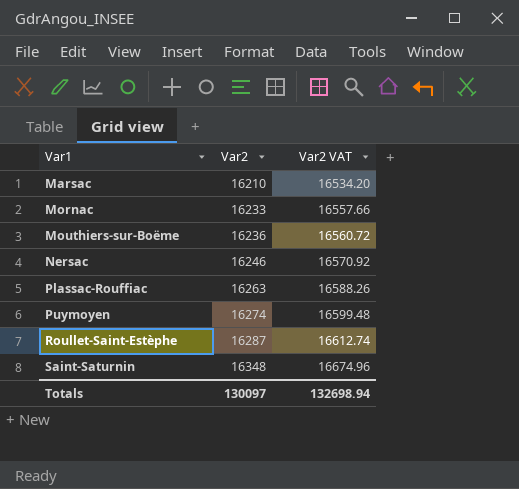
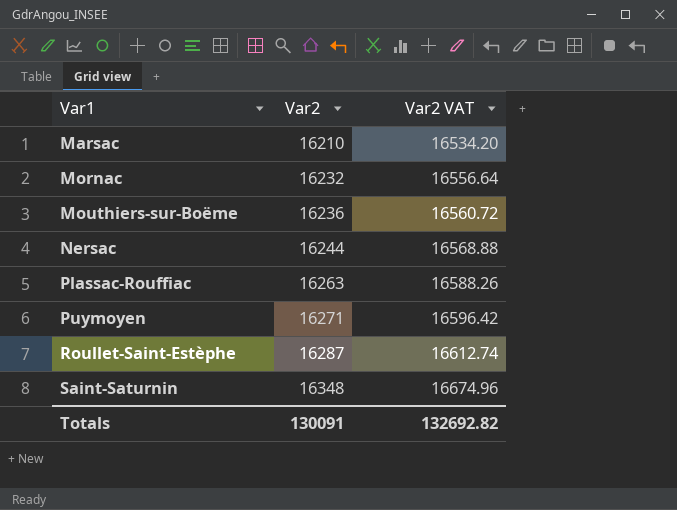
Mornac | Var2: 16233 -> 16232
Mornac | Var2 VAT: 16557.66 -> 16556.64
Nersac | Var2: 16246 -> 16244
Nersac | Var2 VAT: 16570.92 -> 16568.88
Puymoyen | Var2: 16274 -> 16271
Puymoyen | Var2 VAT: 16599.48 -> 16596.42
Totals | Var2: 130097 -> 130091
Totals | Var2 VAT: 132698.94 -> 132692.82

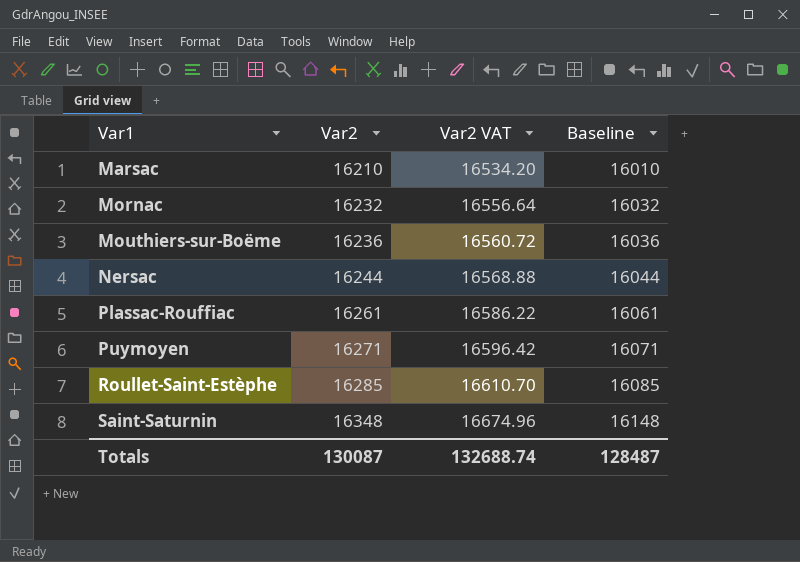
column Baseline | formula: none -> [Var2] - 200
Plassac-Rouffiac | Var2: 16263 -> 16261
Plassac-Rouffiac | Var2 VAT: 16588.26 -> 16586.22
Roullet-Saint-Estèphe | Var2: 16287 -> 16285
Roullet-Saint-Estèphe | Var2 VAT: 16612.74 -> 16610.70
Totals | Var2: 130091 -> 130087
Totals | Var2 VAT: 132692.82 -> 132688.74

